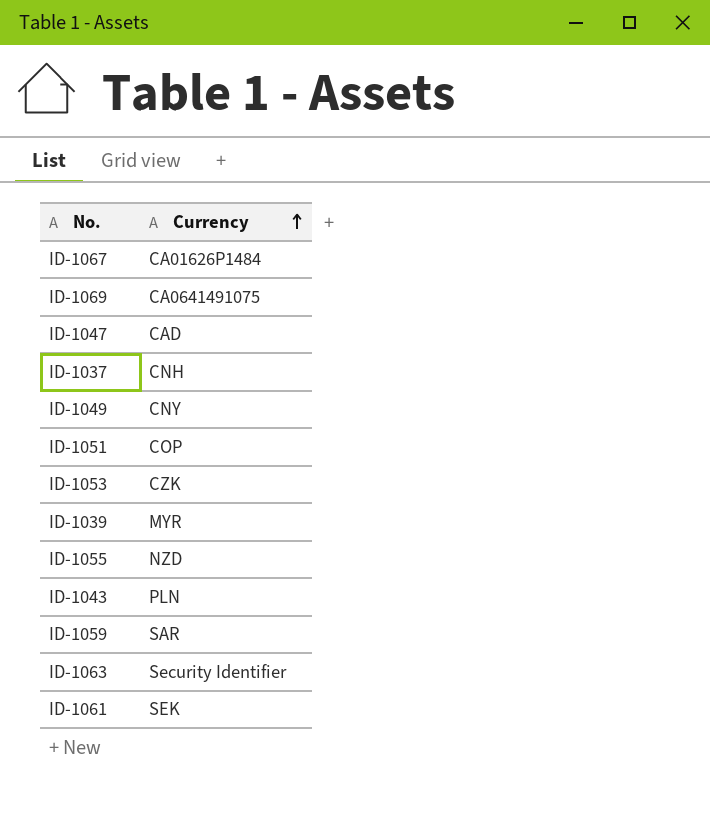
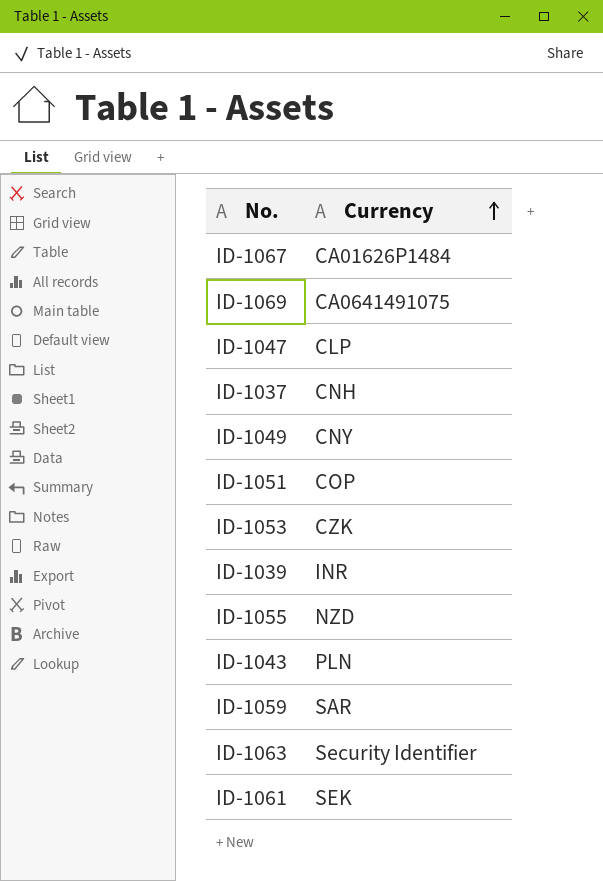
ID-1047 | Currency: CAD -> CLP
ID-1039 | Currency: MYR -> INR

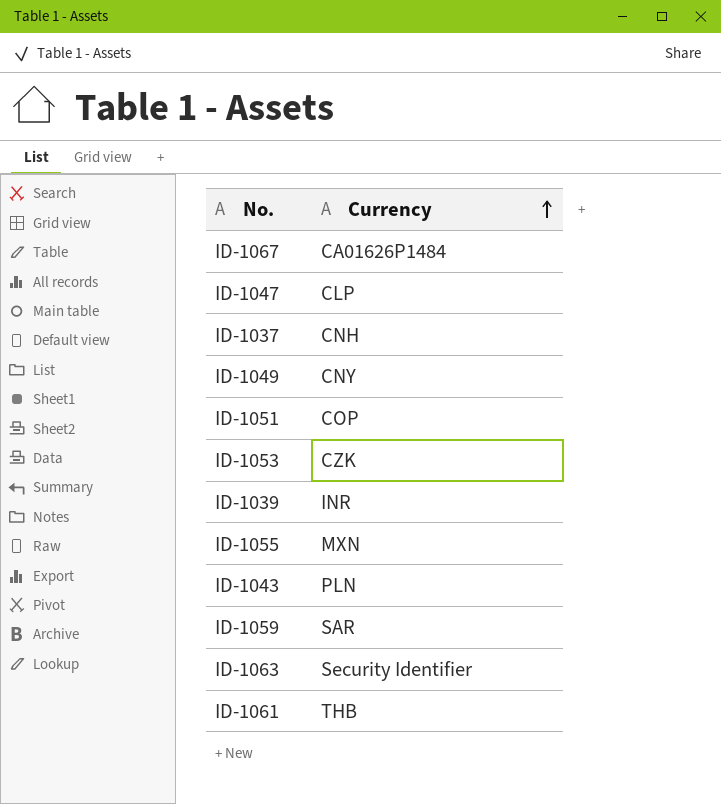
row ID-1069: CA0641491075 -> none
ID-1055 | Currency: NZD -> MXN
ID-1061 | Currency: SEK -> THB

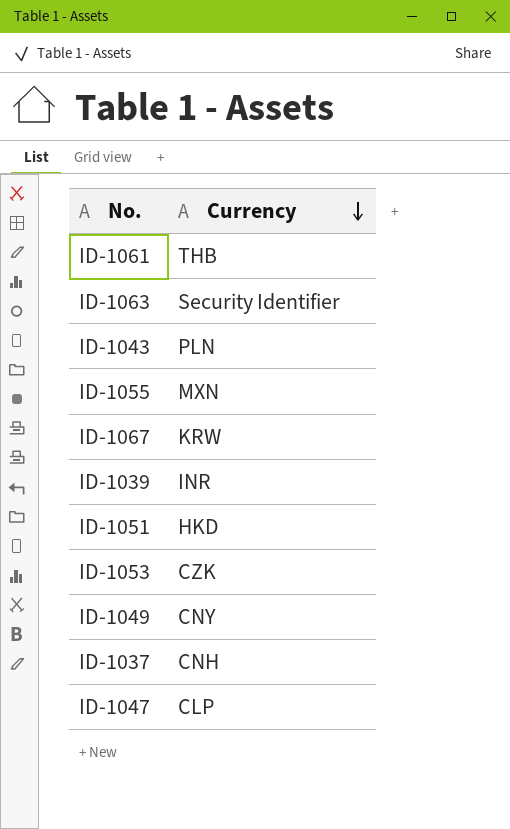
row order: Currency ascending -> Currency descending
row ID-1059: SAR -> none
ID-1067 | Currency: CA01626P1484 -> KRW
ID-1051 | Currency: COP -> HKD

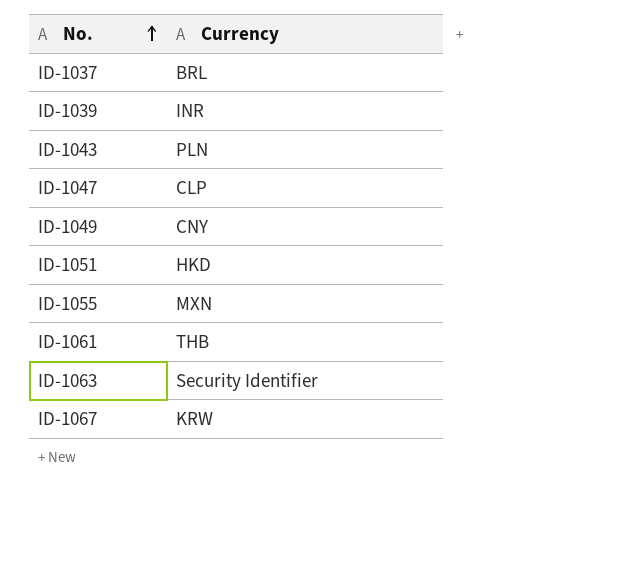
row order: Currency descending -> No. ascending
row ID-1053: CZK -> none
ID-1037 | Currency: CNH -> BRL

